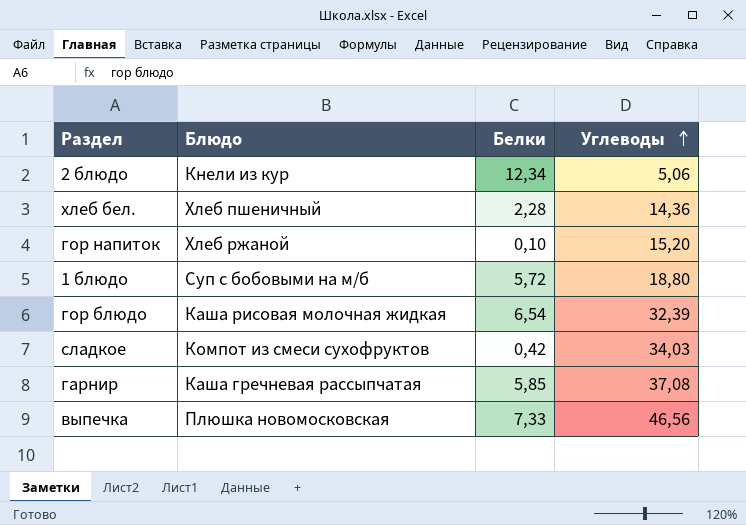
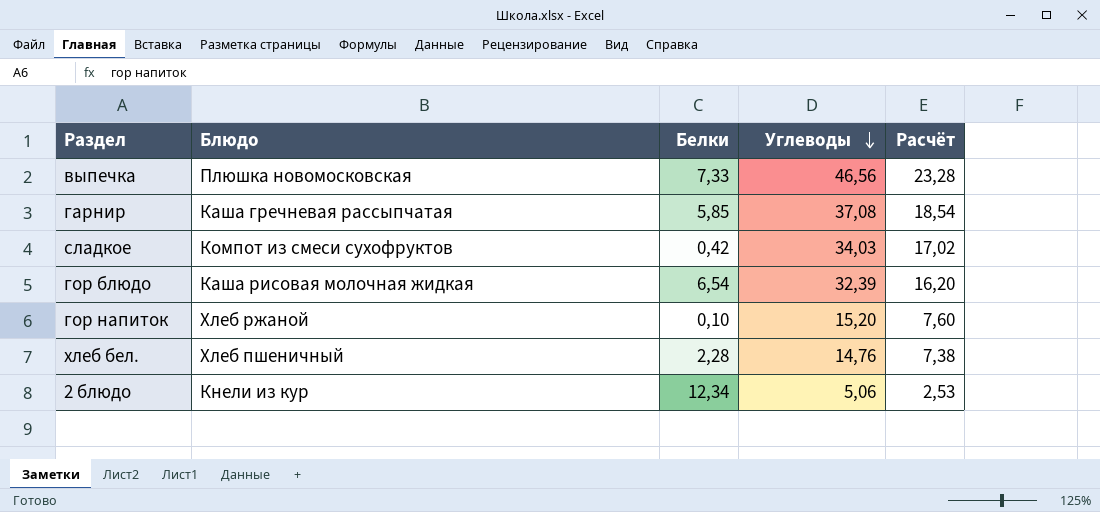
row order: Углеводы ascending -> Углеводы descending
column Расчёт | formula: none -> [Углеводы] * 0,5
row 1 блюдо: Суп с бобовыми на м/б | 5,72 | 18,80 -> none
хлеб бел. | Углеводы: 14,36 -> 14,76

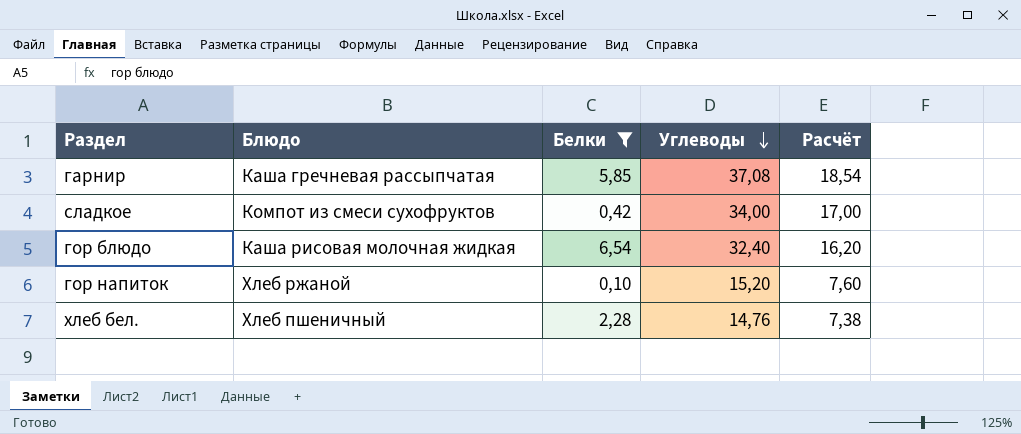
filter: none -> Белки <= 6,54
сладкое | Углеводы: 34,03 -> 34,00
сладкое | Расчёт: 17,02 -> 17,00
гор блюдо | Углеводы: 32,39 -> 32,40

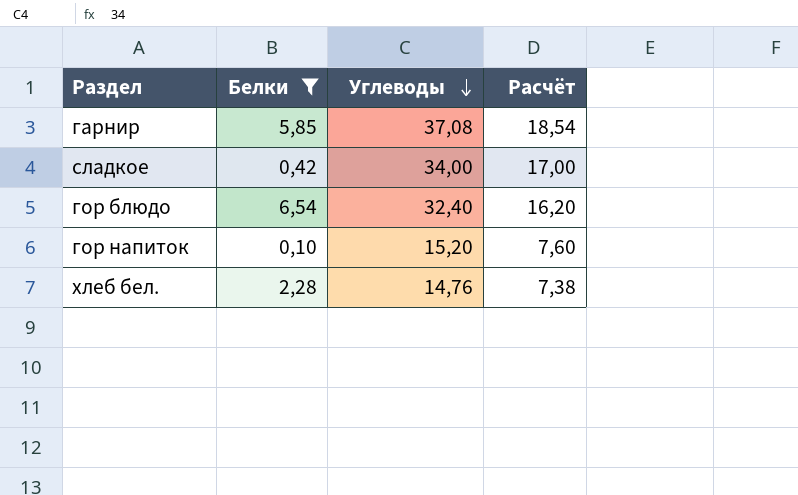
column Блюдо | position: 2 -> none

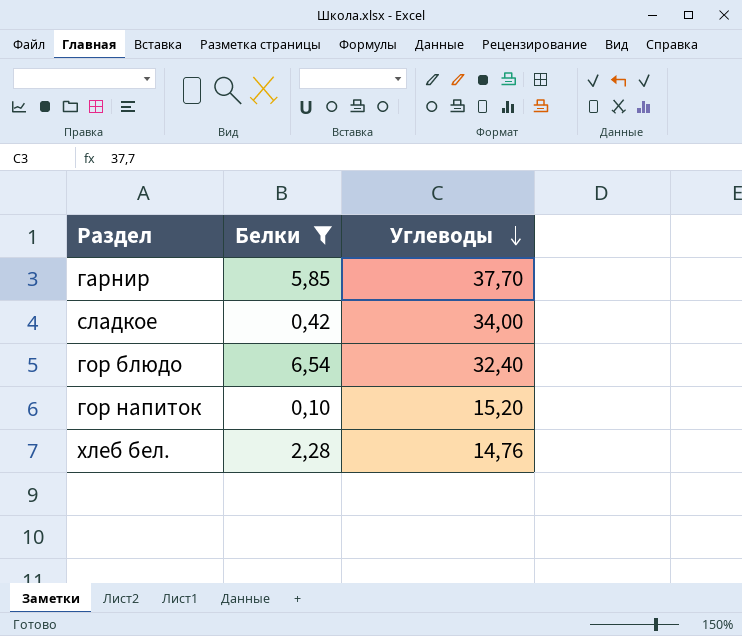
column Расчёт | formula: [Углеводы] * 0,5 -> none
гарнир | Углеводы: 37,08 -> 37,70

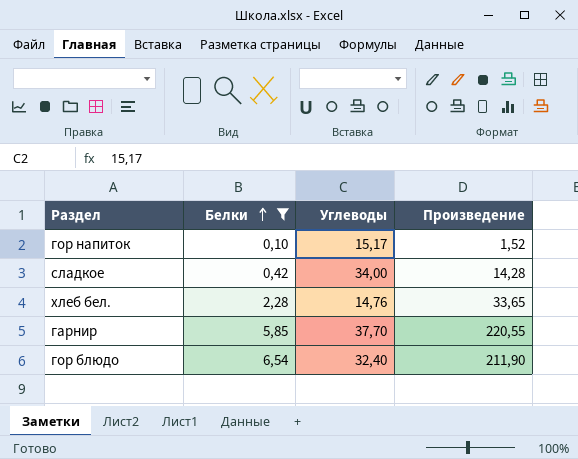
row order: Углеводы descending -> Белки ascending
column Произведение | formula: none -> [Белки] * [Углеводы]
гор напиток | Углеводы: 15,20 -> 15,17

